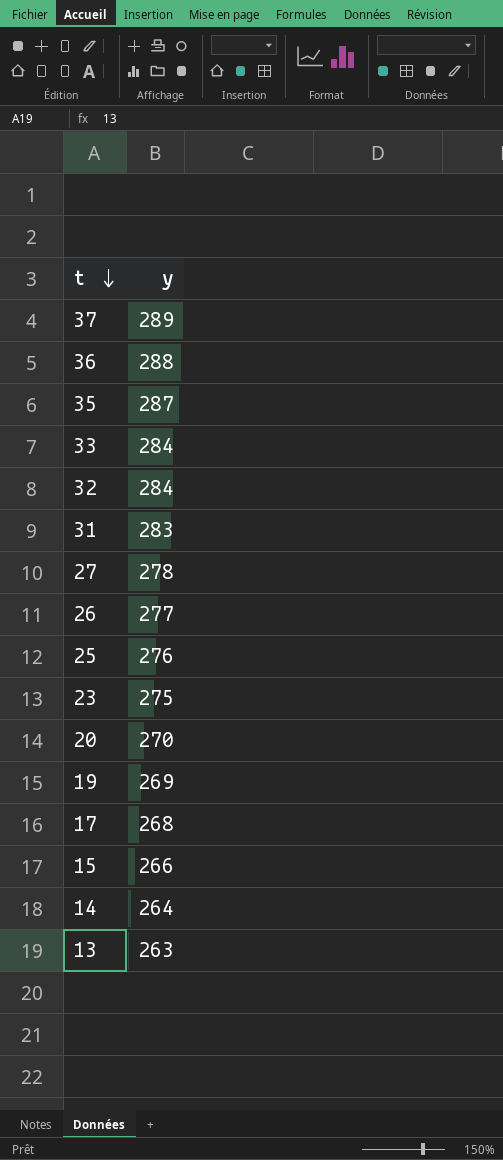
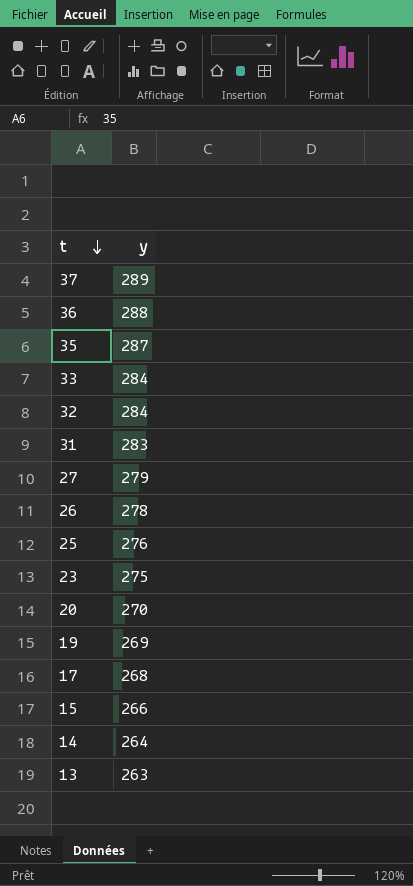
27 | y: 278 -> 279
26 | y: 277 -> 278

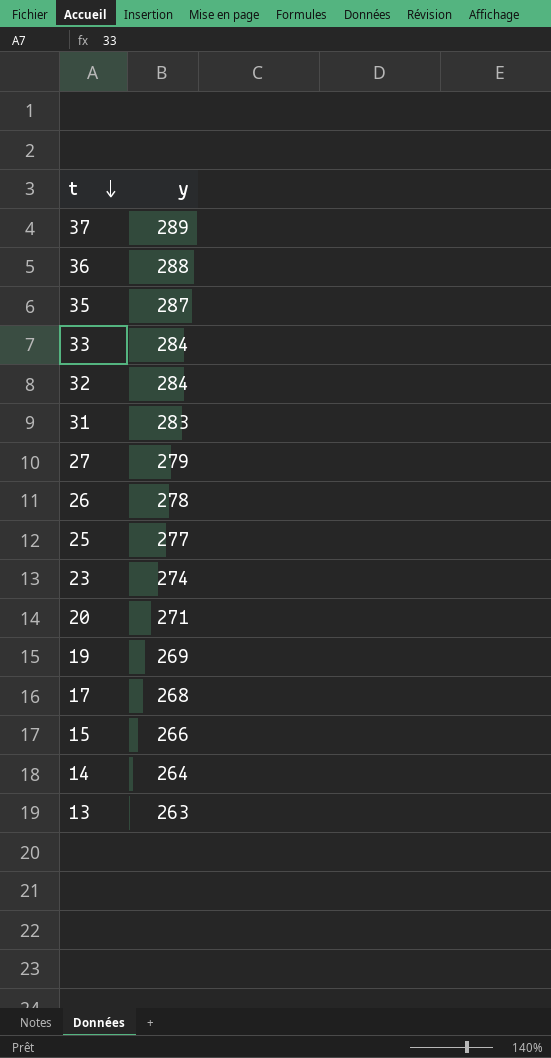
25 | y: 276 -> 277
23 | y: 275 -> 274
20 | y: 270 -> 271

